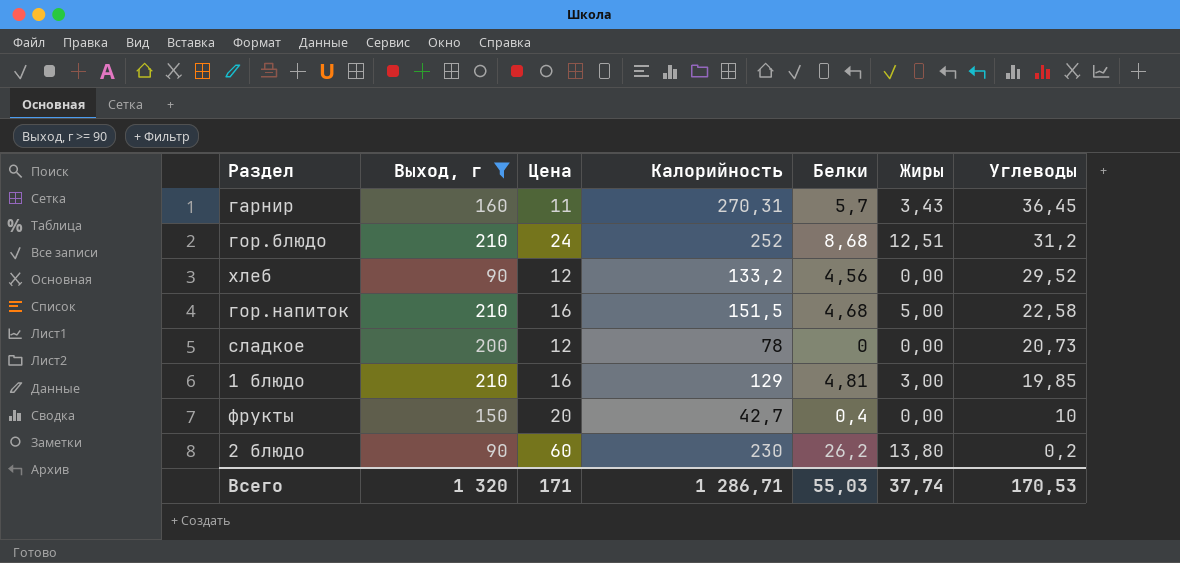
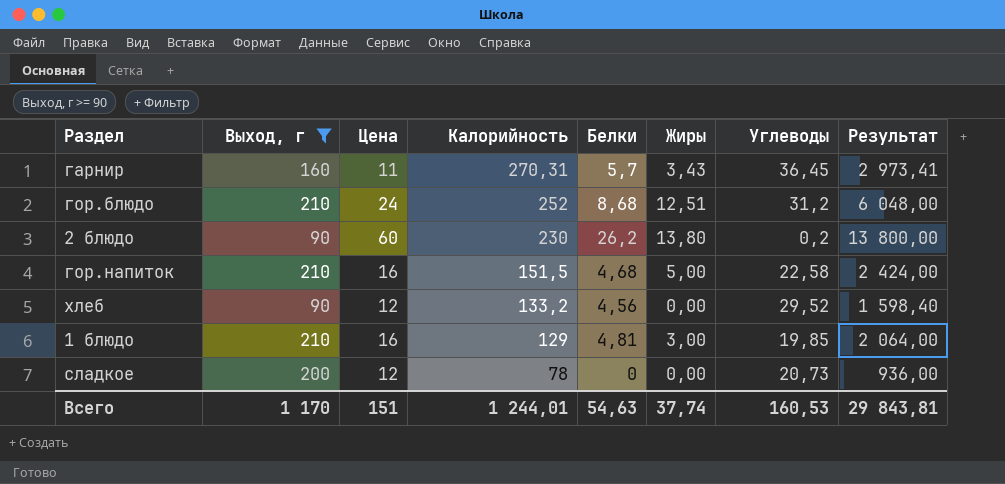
row order: Углеводы descending -> Калорийность descending
column Результат | formula: none -> [Цена] * [Калорийность]
row фрукты: 150 | 20 | 42,7 | 0,4 | 0,00 | 10 -> none
Всего | Выход, г: 1 320 -> 1 170
Всего | Цена: 171 -> 151
Всего | Калорийность: 1 286,71 -> 1 244,01
Всего | Белки: 55,03 -> 54,63
Всего | Углеводы: 170,53 -> 160,53

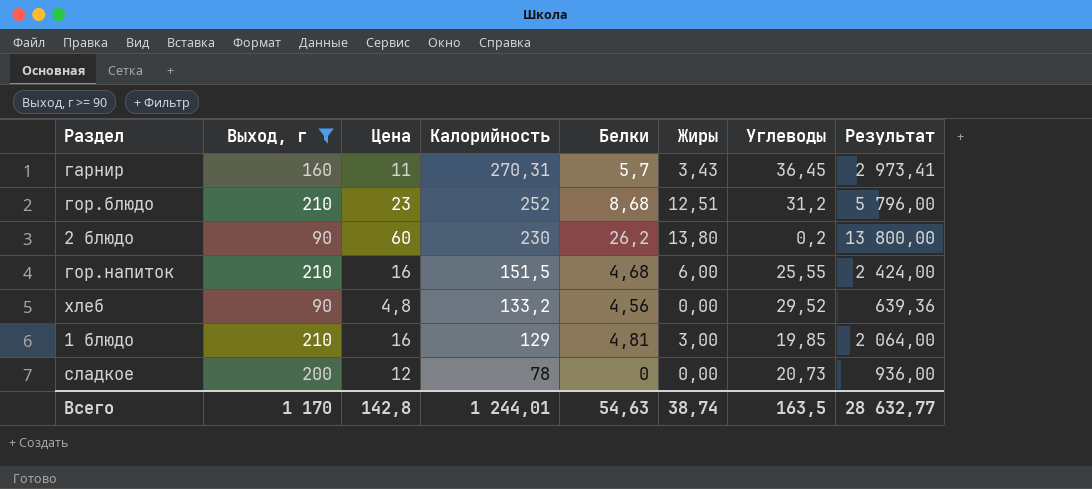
гор.блюдо | Цена: 24 -> 23
гор.блюдо | Результат: 6 048,00 -> 5 796,00
гор.напиток | Жиры: 5,00 -> 6,00
гор.напиток | Углеводы: 22,58 -> 25,55
хлеб | Цена: 12 -> 4,8
хлеб | Результат: 1 598,40 -> 639,36
Всего | Цена: 151 -> 142,8
Всего | Жиры: 37,74 -> 38,74
Всего | Углеводы: 160,53 -> 163,5
Всего | Результат: 29 843,81 -> 28 632,77

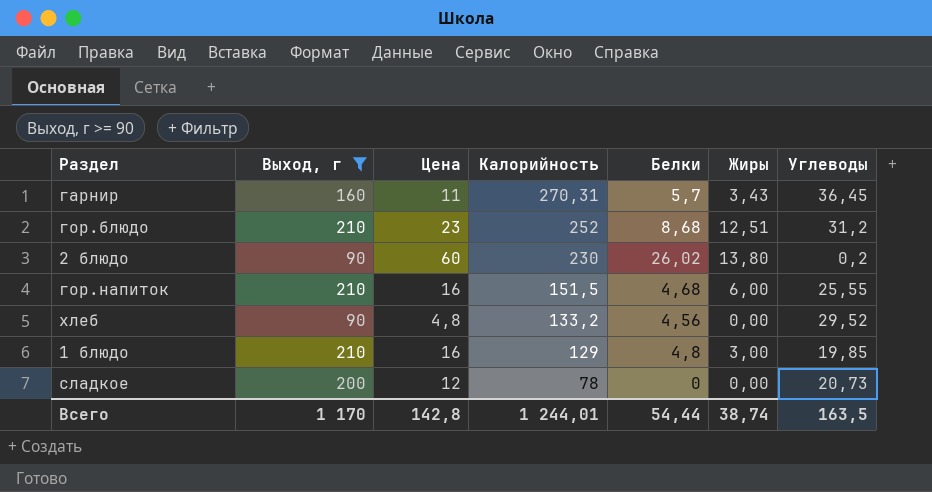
column Результат | formula: [Цена] * [Калорийность] -> none
2 блюдо | Белки: 26,2 -> 26,02
1 блюдо | Белки: 4,81 -> 4,8
Всего | Белки: 54,63 -> 54,44

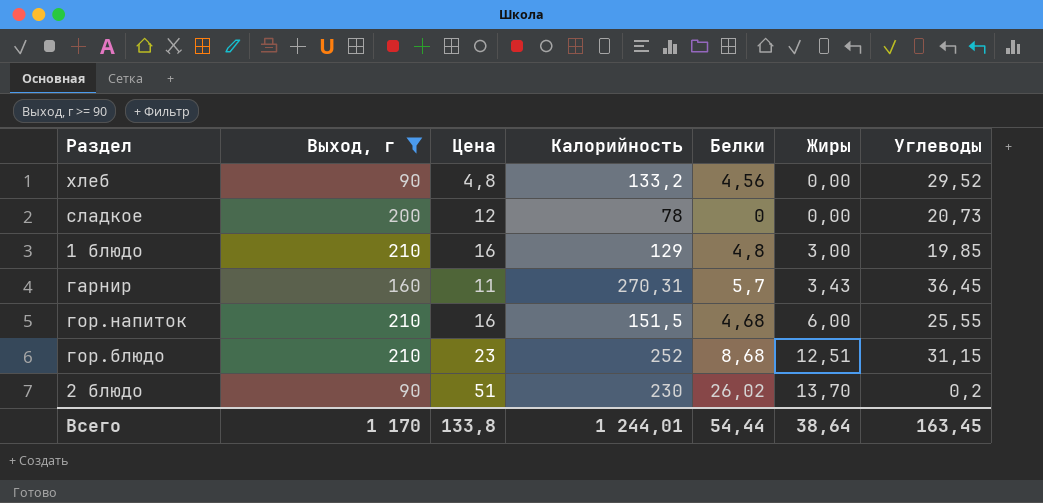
row order: Калорийность descending -> Жиры ascending
гор.блюдо | Углеводы: 31,2 -> 31,15
2 блюдо | Цена: 60 -> 51
2 блюдо | Жиры: 13,80 -> 13,70
Всего | Цена: 142,8 -> 133,8
Всего | Жиры: 38,74 -> 38,64
Всего | Углеводы: 163,5 -> 163,45

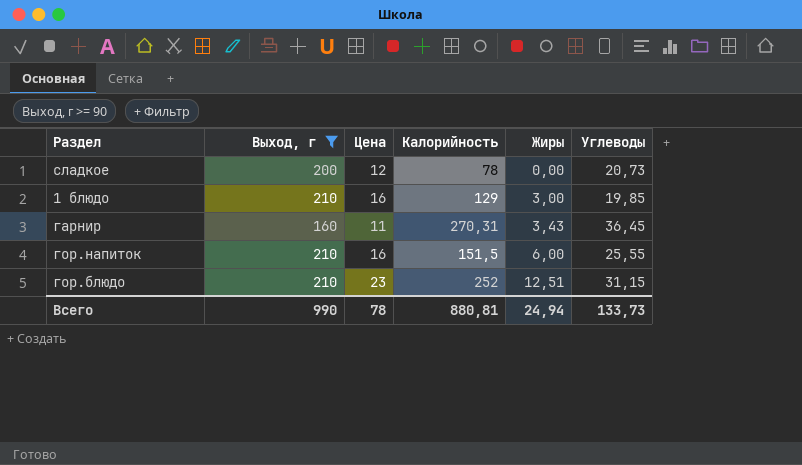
column Белки | position: 5 -> none
row хлеб: 90 | 4,8 | 133,2 | 4,56 | 0,00 | 29,52 -> none
row 2 блюдо: 90 | 51 | 230 | 26,02 | 13,70 | 0,2 -> none
Всего | Выход, г: 1 170 -> 990
Всего | Цена: 133,8 -> 78
Всего | Калорийность: 1 244,01 -> 880,81
Всего | Жиры: 38,64 -> 24,94
Всего | Углеводы: 163,45 -> 133,73

